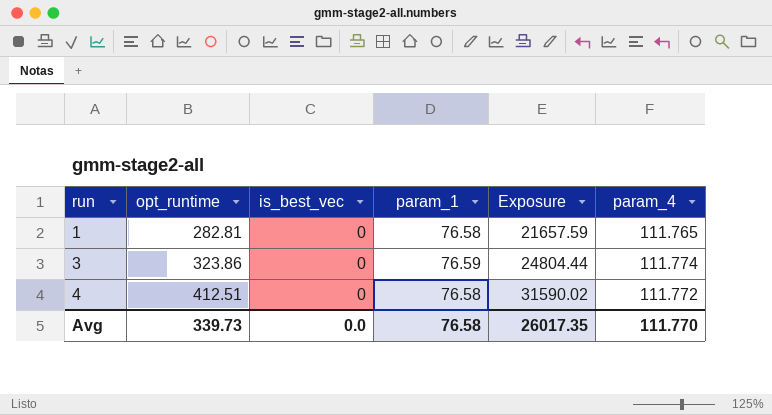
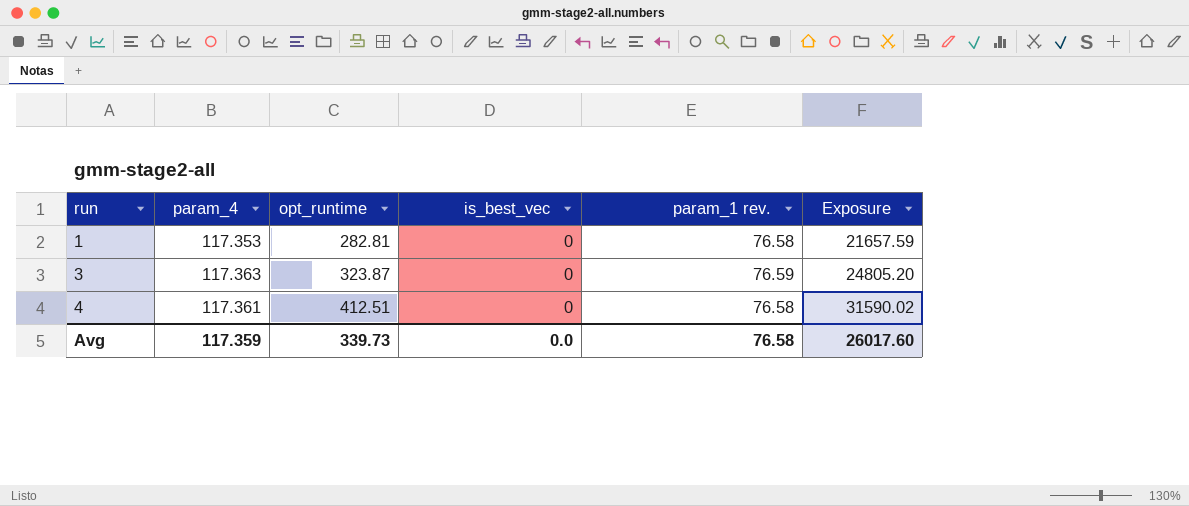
column param_4 | position: 6 -> 2
column name: param_1 -> param_1 rev.
1 | param_4: 111.765 -> 117.353
3 | param_4: 111.774 -> 117.363
3 | opt_runtime: 323.86 -> 323.87
3 | Exposure: 24804.44 -> 24805.20
4 | param_4: 111.772 -> 117.361
Avg | param_4: 111.770 -> 117.359
Avg | Exposure: 26017.35 -> 26017.60

